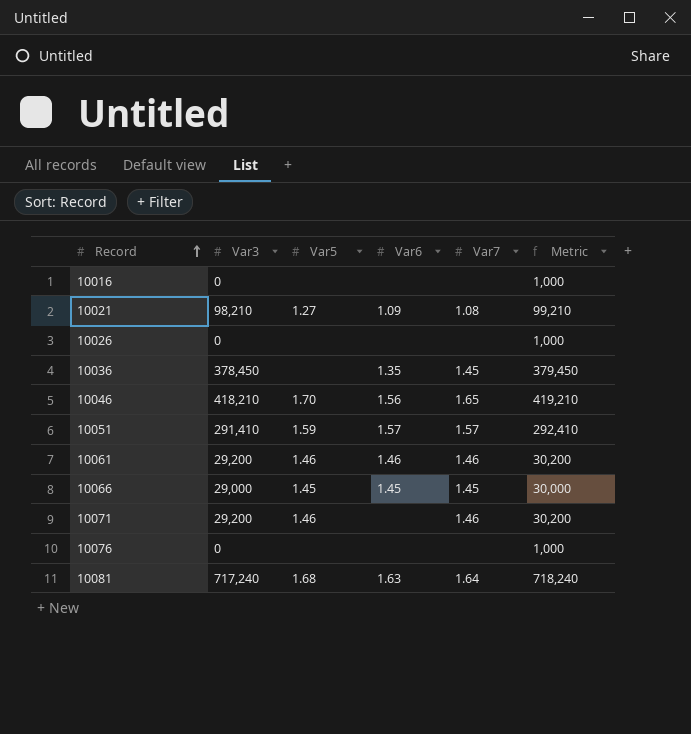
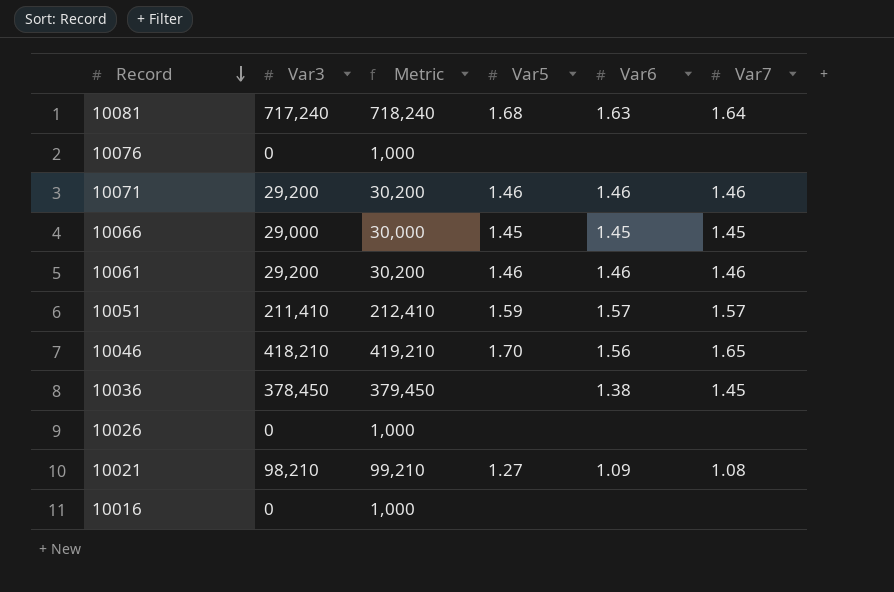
row order: Record ascending -> Record descending
column Metric | position: 6 -> 3
10071 | Var6: none -> 1.46
10051 | Var3: 291,410 -> 211,410
10051 | Metric: 292,410 -> 212,410
10036 | Var6: 1.35 -> 1.38

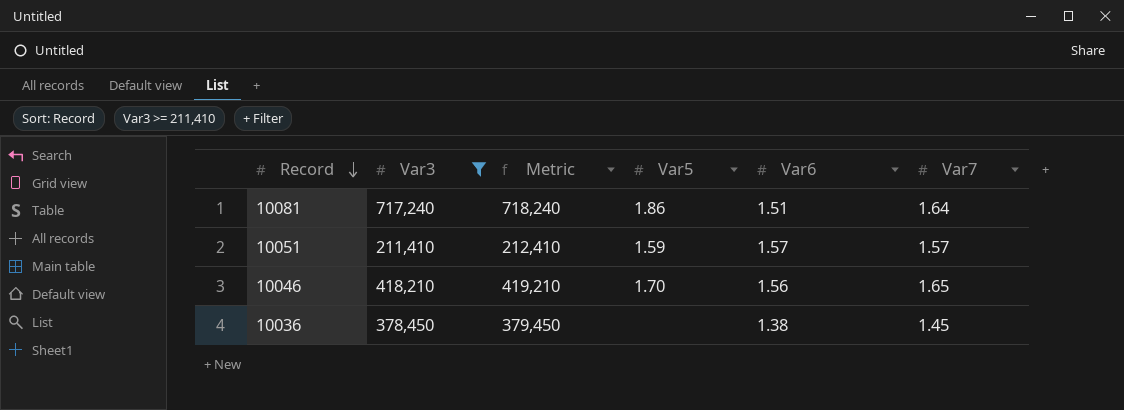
filter: none -> Var3 >= 211,410
10081 | Var5: 1.68 -> 1.86
10081 | Var6: 1.63 -> 1.51

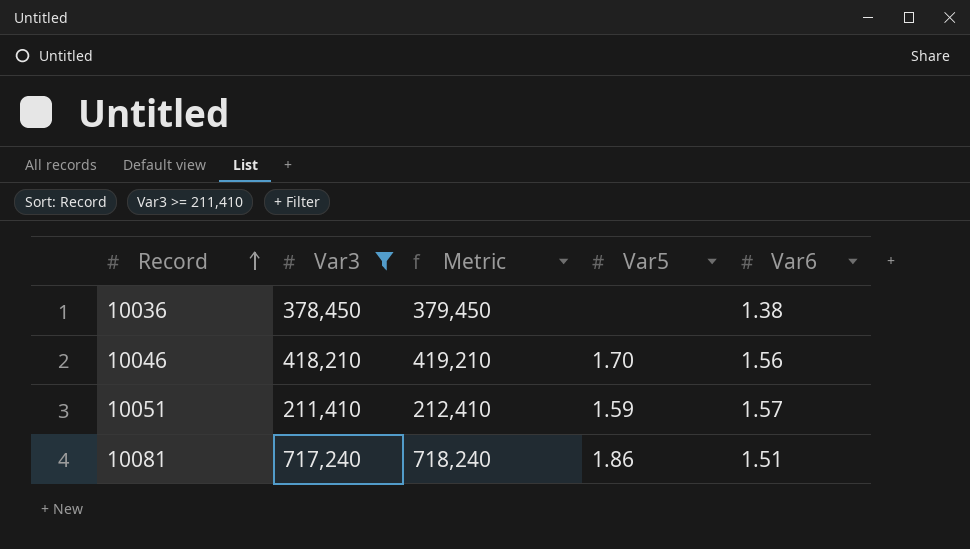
row order: Record descending -> Record ascending
column Var7 | position: 6 -> none

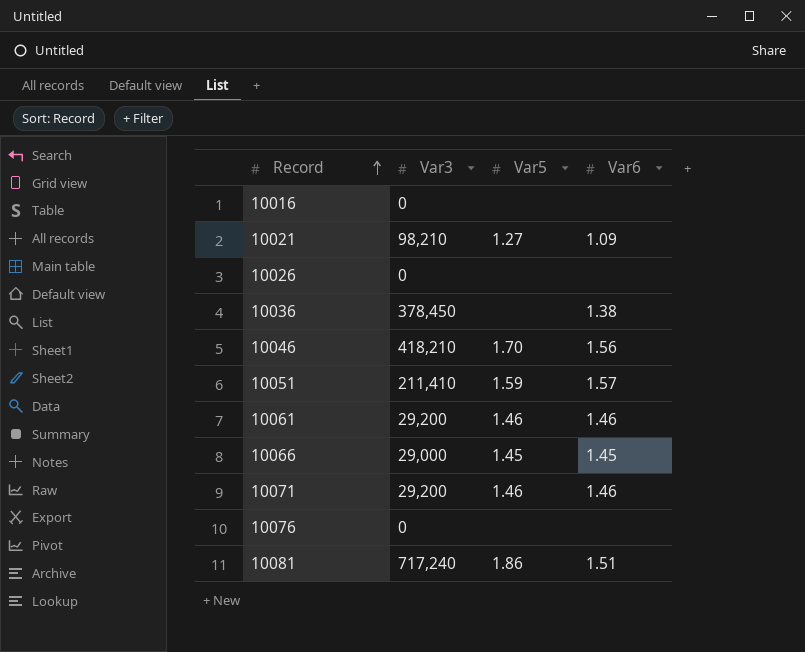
filter: Var3 >= 211,410 -> none
column Metric | formula: [Var3] + 1000 -> none

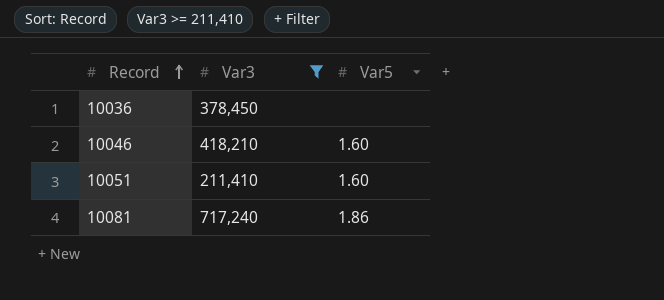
filter: none -> Var3 >= 211,410
column Var6 | position: 4 -> none
10046 | Var5: 1.70 -> 1.60
10051 | Var5: 1.59 -> 1.60

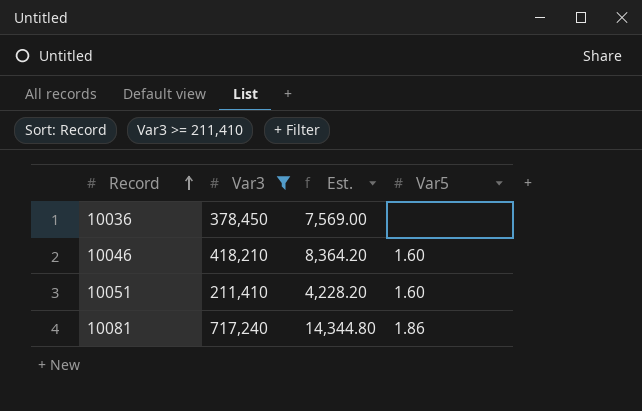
column Est. | formula: none -> [Var3] * 0.02

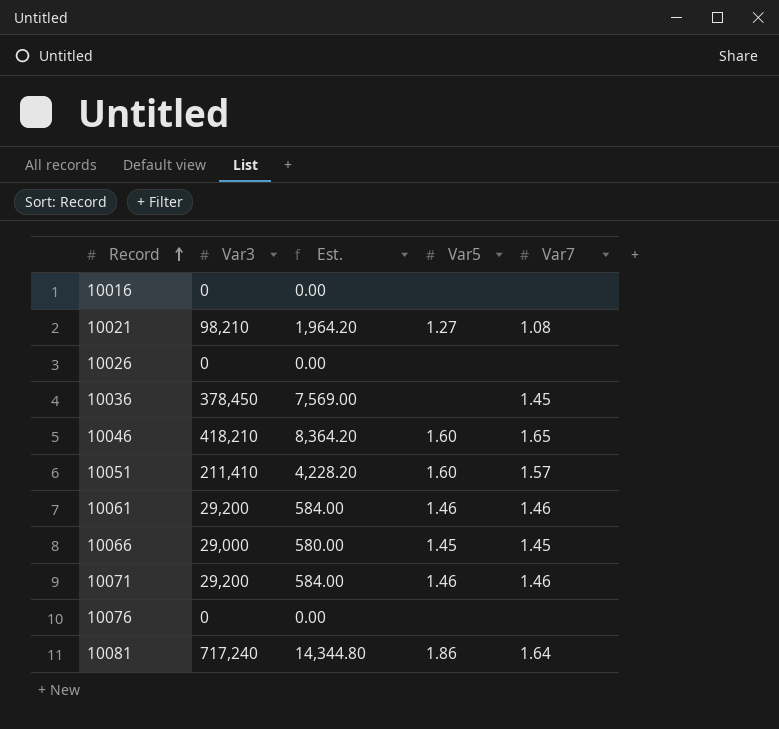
filter: Var3 >= 211,410 -> none
column Var7 | position: none -> 5

